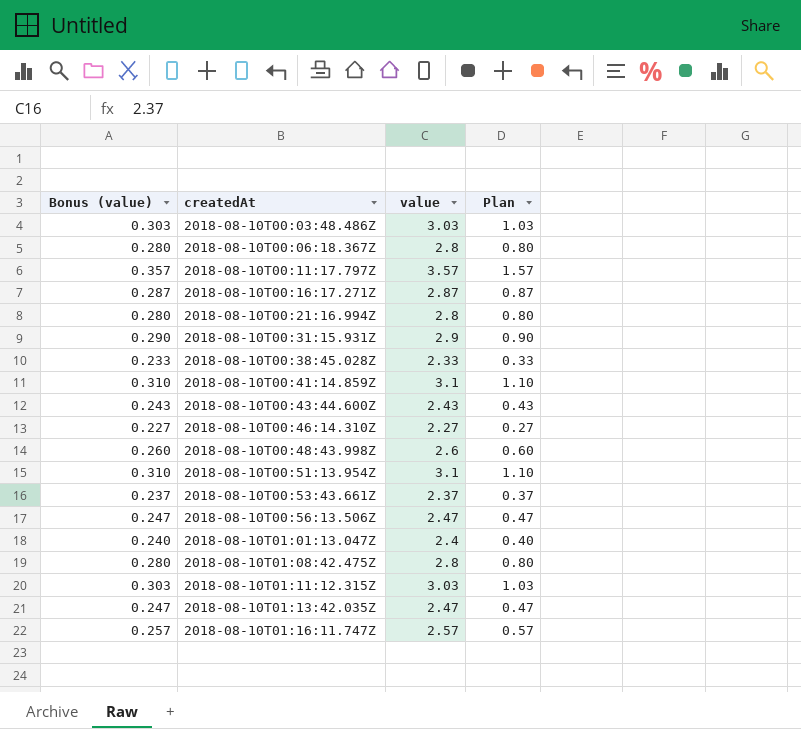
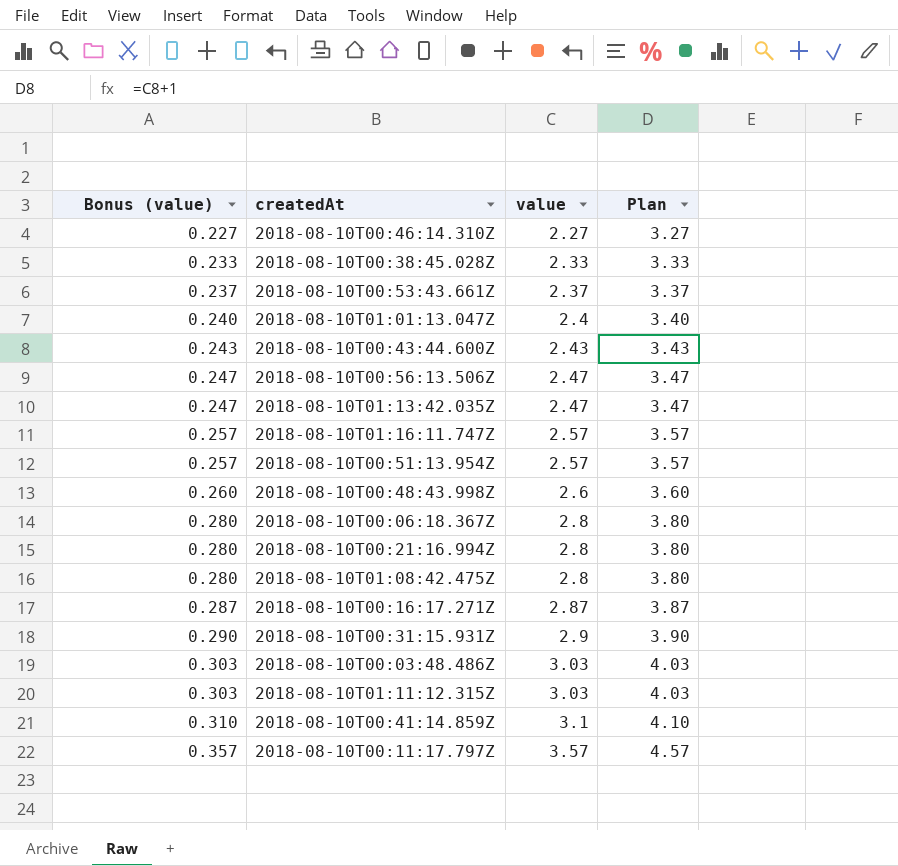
row order: createdAt ascending -> Bonus (value) ascending
column Plan | formula: [value] - 2 -> [value] + 1
2018-08-10T00:51:13.954Z | Bonus (value): 0.310 -> 0.257
2018-08-10T00:51:13.954Z | value: 3.1 -> 2.57

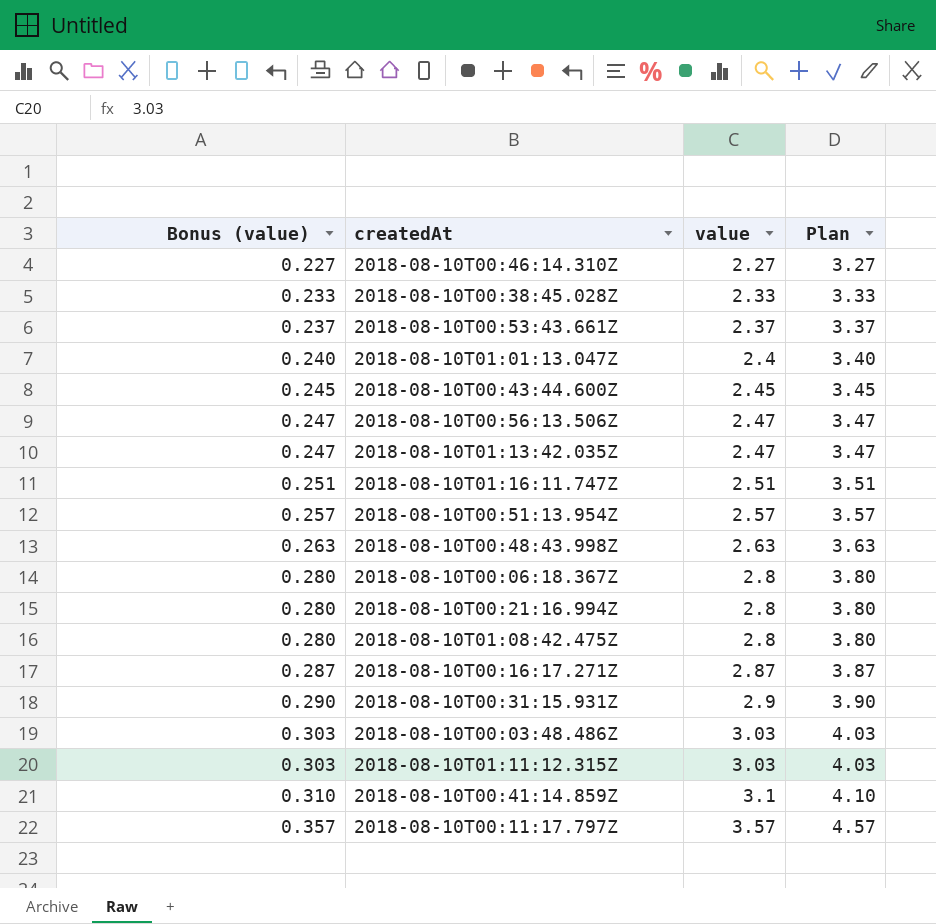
2018-08-10T00:43:44.600Z | Bonus (value): 0.243 -> 0.245
2018-08-10T00:43:44.600Z | value: 2.43 -> 2.45
2018-08-10T00:43:44.600Z | Plan: 3.43 -> 3.45
2018-08-10T01:16:11.747Z | Bonus (value): 0.257 -> 0.251
2018-08-10T01:16:11.747Z | value: 2.57 -> 2.51
2018-08-10T01:16:11.747Z | Plan: 3.57 -> 3.51
2018-08-10T00:48:43.998Z | Bonus (value): 0.260 -> 0.263
2018-08-10T00:48:43.998Z | value: 2.6 -> 2.63
2018-08-10T00:48:43.998Z | Plan: 3.60 -> 3.63

